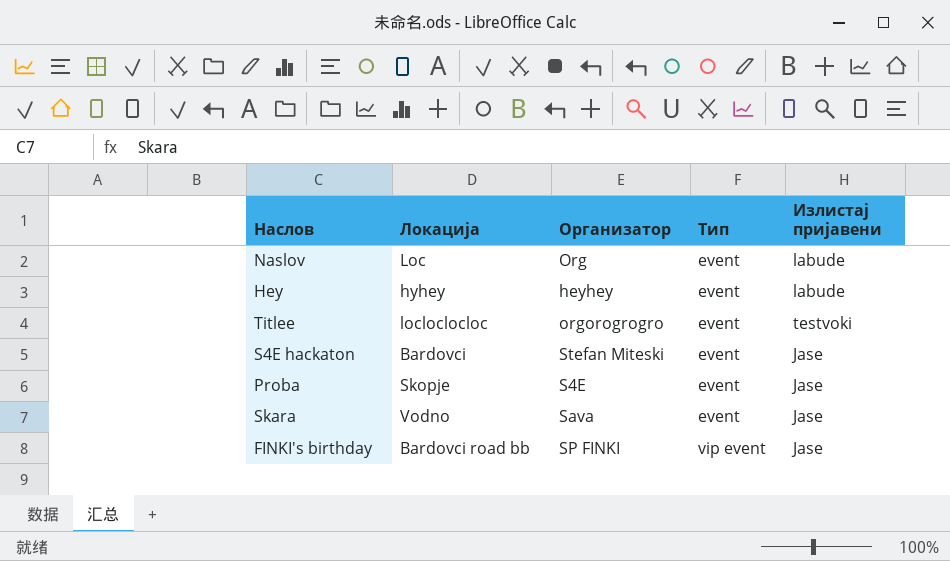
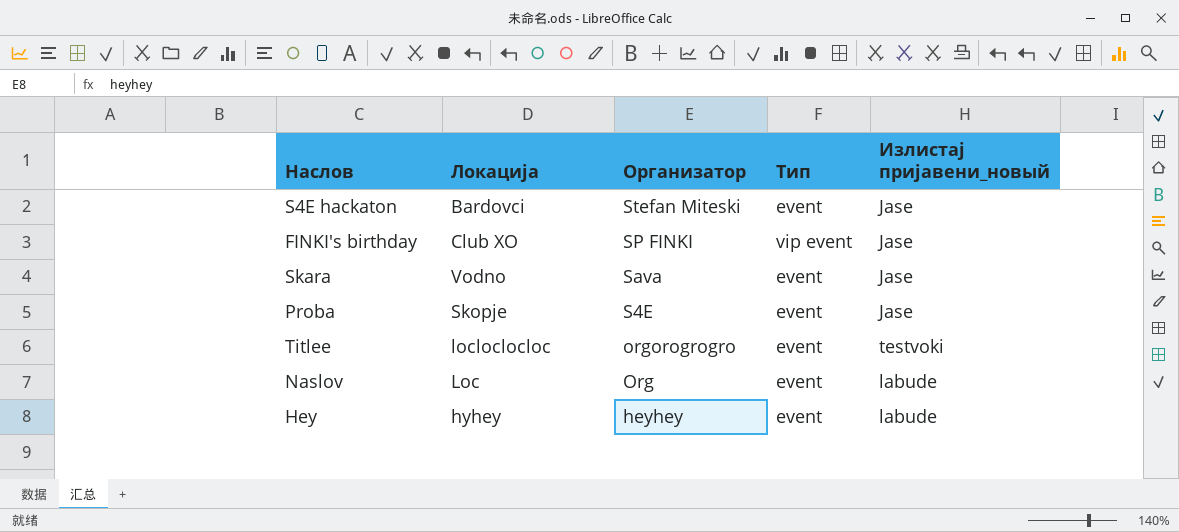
row order: Тип ascending -> Организатор descending
column name: Излистај пријавени -> Излистај пријавени_новый
FINKI's birthday | Локација: Bardovci road bb -> Club XO

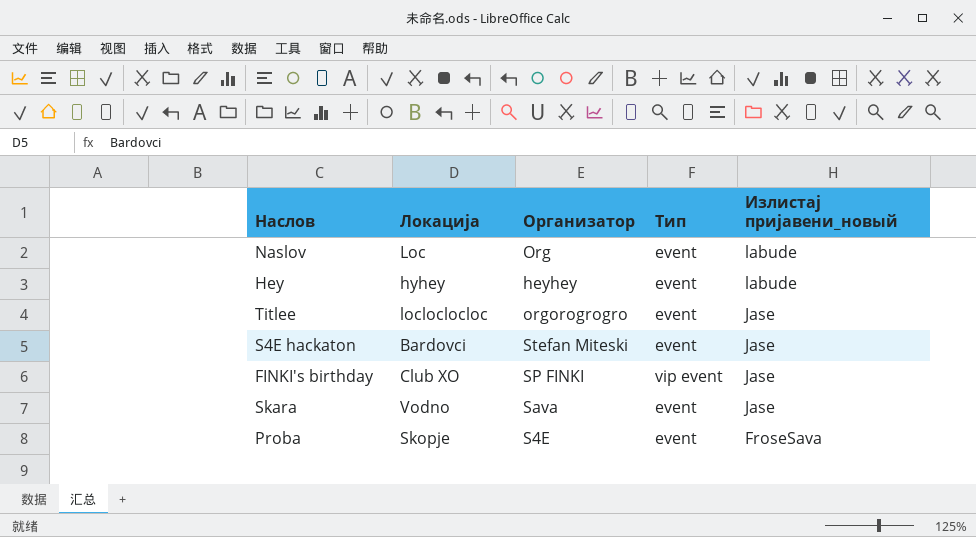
row order: Организатор descending -> Излистај пријавени_новый descending
Titlee | Излистај пријавени_новый: testvoki -> Jase
Proba | Излистај пријавени_новый: Jase -> FroseSava

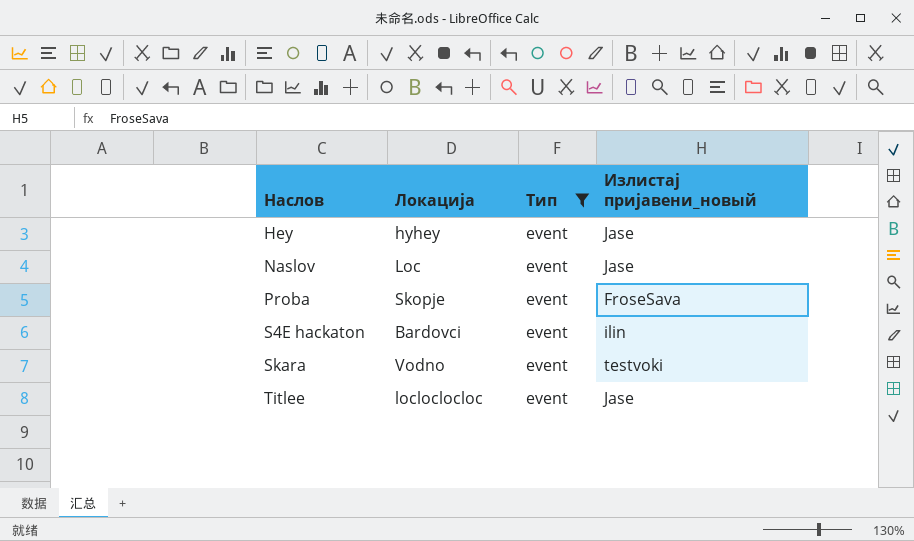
filter: none -> Тип = event
row order: Излистај пријавени_новый descending -> Наслов ascending
column Организатор | position: 3 -> none
Hey | Излистај пријавени_новый: labude -> Jase
Naslov | Излистај пријавени_новый: labude -> Jase
S4E hackaton | Излистај пријавени_новый: Jase -> ilin
Skara | Излистај пријавени_новый: Jase -> testvoki

